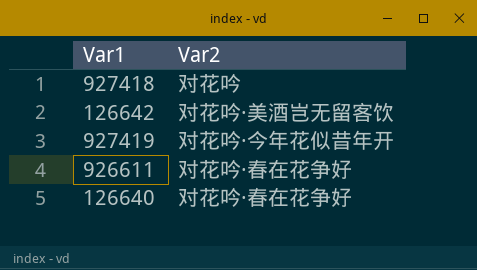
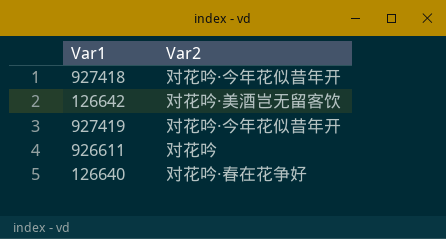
927418 | Var2: 对花吟 -> 对花吟·今年花似昔年开
926611 | Var2: 对花吟·春在花争好 -> 对花吟

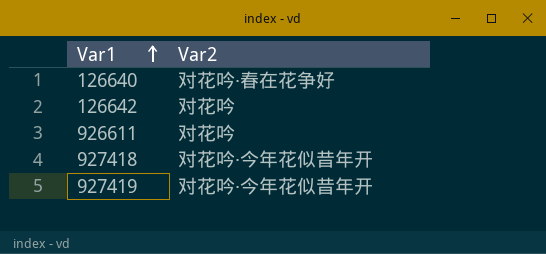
row order: none -> Var1 ascending
126642 | Var2: 对花吟·美酒岂无留客饮 -> 对花吟

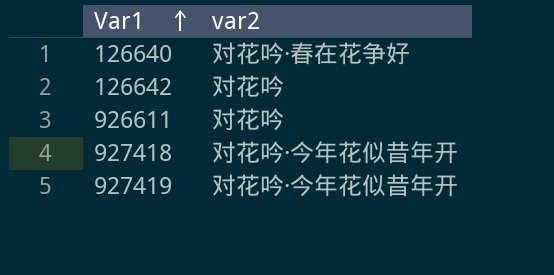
column name: Var2 -> var2

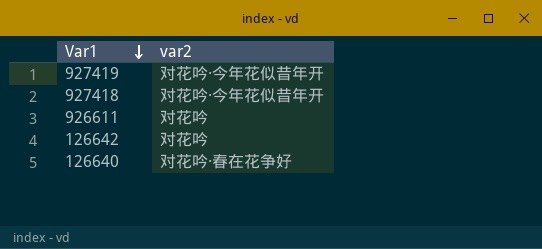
row order: Var1 ascending -> Var1 descending

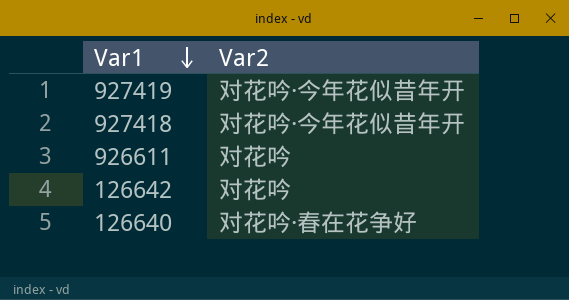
column name: var2 -> Var2

